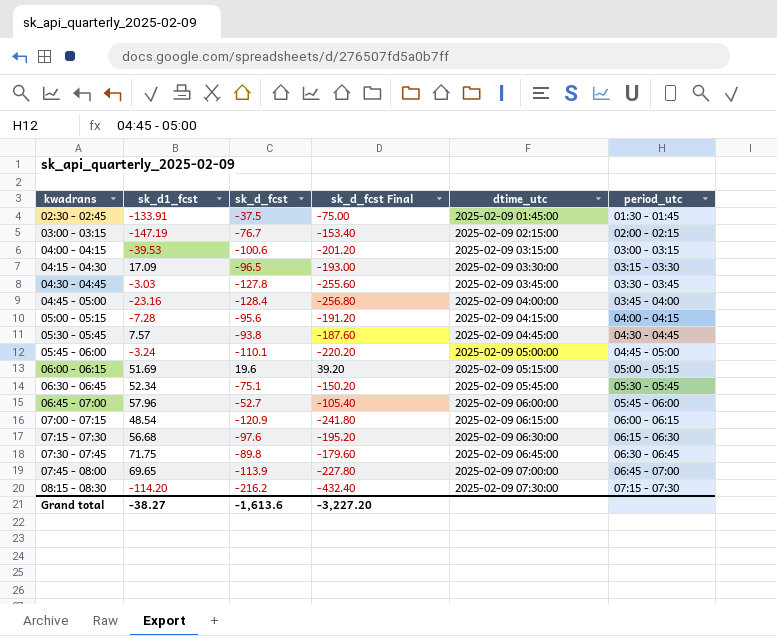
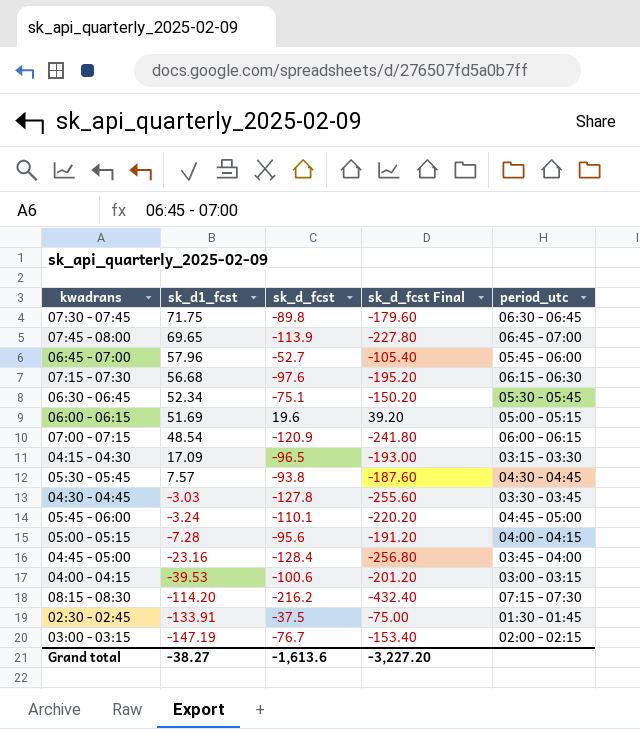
row order: kwadrans ascending -> sk_d1_fcst descending
column dtime_utc | position: 5 -> none

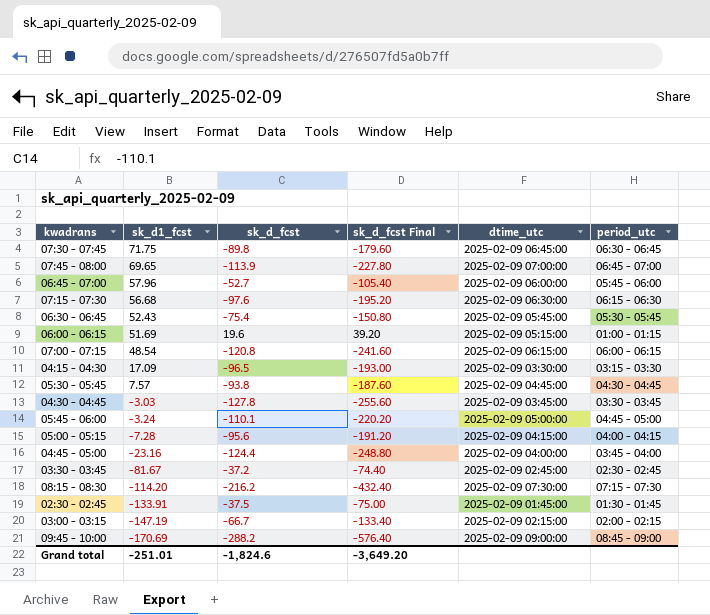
column dtime_utc | position: none -> 5
row 04:00 - 04:15: -39.53 | -100.6 | -201.20 | 03:00 - 03:15 -> none
06:30 - 06:45 | sk_d1_fcst: 52.34 -> 52.43
06:30 - 06:45 | sk_d_fcst: -75.1 -> -75.4
06:30 - 06:45 | sk_d_fcst Final: -150.20 -> -150.80
06:00 - 06:15 | period_utc: 05:00 - 05:15 -> 01:00 - 01:15
07:00 - 07:15 | sk_d_fcst: -120.9 -> -120.8
07:00 - 07:15 | sk_d_fcst Final: -241.80 -> -241.60
04:45 - 05:00 | sk_d_fcst: -128.4 -> -124.4
04:45 - 05:00 | sk_d_fcst Final: -256.80 -> -248.80
row 03:30 - 03:45: none -> -81.67 | -37.2 | -74.40 | 2025-02-09 02:45:00 | 02:30 - 02:45
03:00 - 03:15 | sk_d_fcst: -76.7 -> -66.7
03:00 - 03:15 | sk_d_fcst Final: -153.40 -> -133.40
row 09:45 - 10:00: none -> -170.69 | -288.2 | -576.40 | 2025-02-09 09:00:00 | 08:45 - 09:00
Grand total | sk_d1_fcst: -38.27 -> -251.01
Grand total | sk_d_fcst: -1,613.6 -> -1,824.6
Grand total | sk_d_fcst Final: -3,227.20 -> -3,649.20

